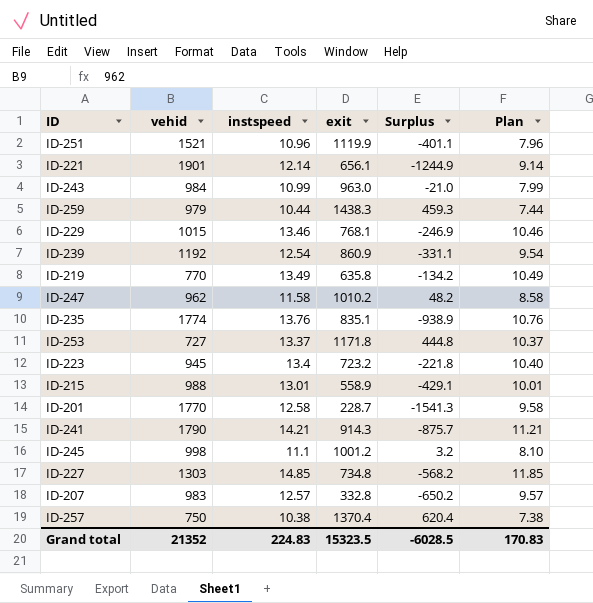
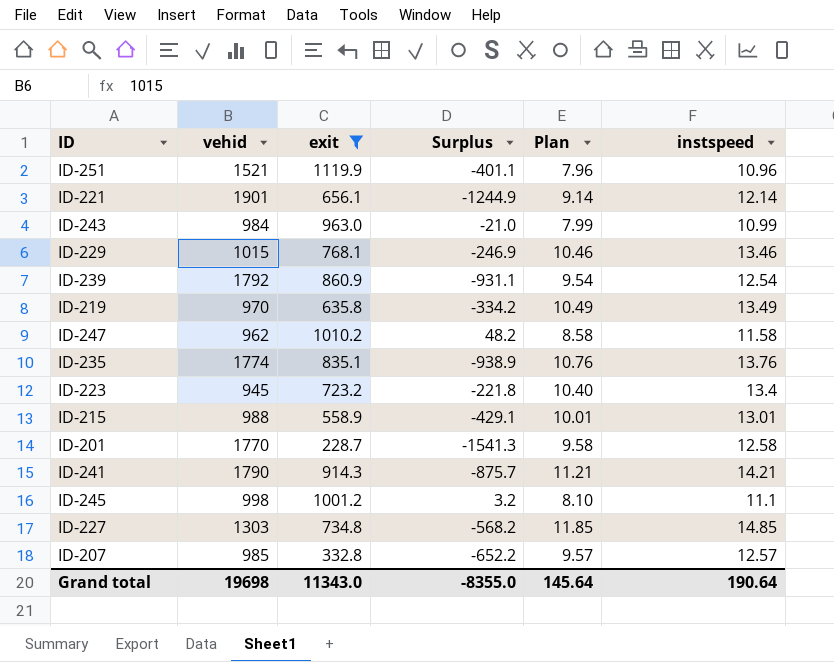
filter: none -> exit <= 1119.9
column instspeed | position: 3 -> 6
ID-239 | vehid: 1192 -> 1792
ID-239 | Surplus: -331.1 -> -931.1
ID-219 | vehid: 770 -> 970
ID-219 | Surplus: -134.2 -> -334.2
ID-207 | vehid: 983 -> 985
ID-207 | Surplus: -650.2 -> -652.2
Grand total | vehid: 21352 -> 19698
Grand total | exit: 15323.5 -> 11343.0
Grand total | Surplus: -6028.5 -> -8355.0
Grand total | Plan: 170.83 -> 145.64
Grand total | instspeed: 224.83 -> 190.64

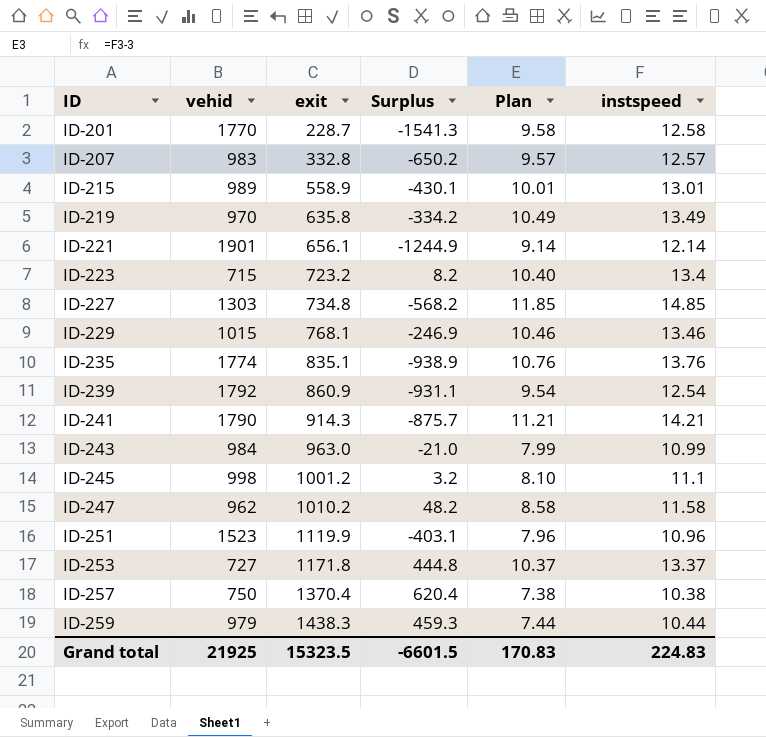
filter: exit <= 1119.9 -> none
row order: none -> ID ascending
ID-207 | vehid: 985 -> 983
ID-207 | Surplus: -652.2 -> -650.2
ID-215 | vehid: 988 -> 989
ID-215 | Surplus: -429.1 -> -430.1
ID-223 | vehid: 945 -> 715
ID-223 | Surplus: -221.8 -> 8.2
ID-251 | vehid: 1521 -> 1523
ID-251 | Surplus: -401.1 -> -403.1
Grand total | vehid: 19698 -> 21925
Grand total | exit: 11343.0 -> 15323.5
Grand total | Surplus: -8355.0 -> -6601.5
Grand total | Plan: 145.64 -> 170.83
Grand total | instspeed: 190.64 -> 224.83

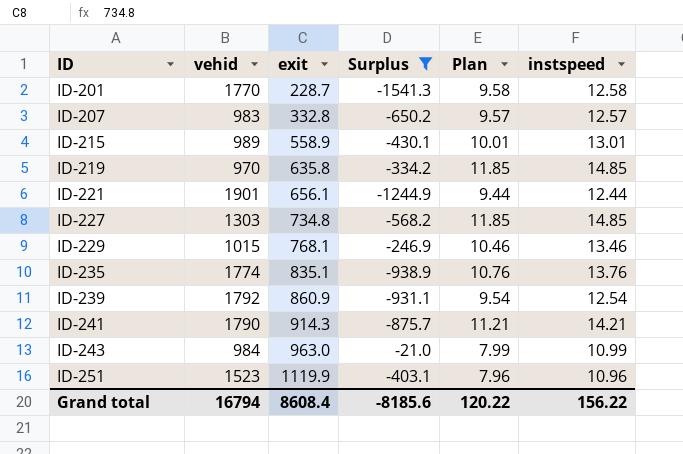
filter: none -> Surplus <= -21.0
ID-219 | Plan: 10.49 -> 11.85
ID-219 | instspeed: 13.49 -> 14.85
ID-221 | Plan: 9.14 -> 9.44
ID-221 | instspeed: 12.14 -> 12.44
Grand total | vehid: 21925 -> 16794
Grand total | exit: 15323.5 -> 8608.4
Grand total | Surplus: -6601.5 -> -8185.6
Grand total | Plan: 170.83 -> 120.22
Grand total | instspeed: 224.83 -> 156.22

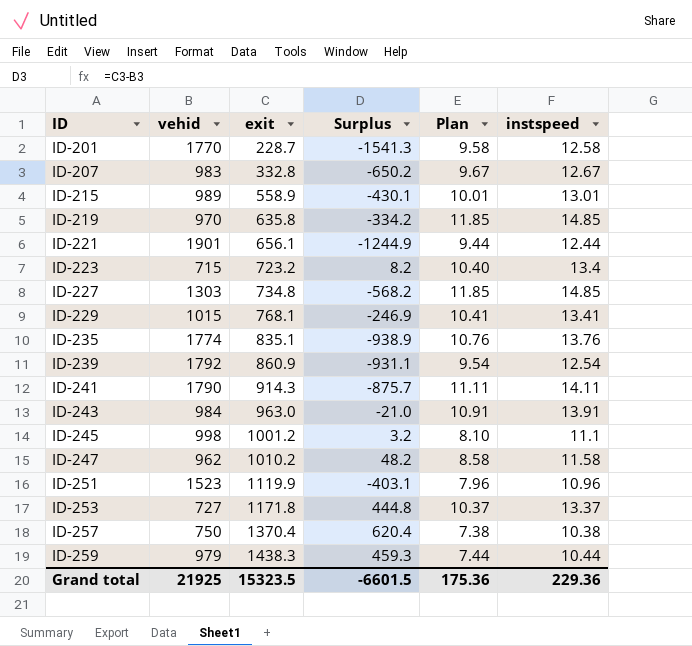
filter: Surplus <= -21.0 -> none
ID-207 | Plan: 9.57 -> 9.67
ID-207 | instspeed: 12.57 -> 12.67
ID-229 | Plan: 10.46 -> 10.41
ID-229 | instspeed: 13.46 -> 13.41
ID-241 | Plan: 11.21 -> 11.11
ID-241 | instspeed: 14.21 -> 14.11
ID-243 | Plan: 7.99 -> 10.91
ID-243 | instspeed: 10.99 -> 13.91
Grand total | vehid: 16794 -> 21925
Grand total | exit: 8608.4 -> 15323.5
Grand total | Surplus: -8185.6 -> -6601.5
Grand total | Plan: 120.22 -> 175.36
Grand total | instspeed: 156.22 -> 229.36

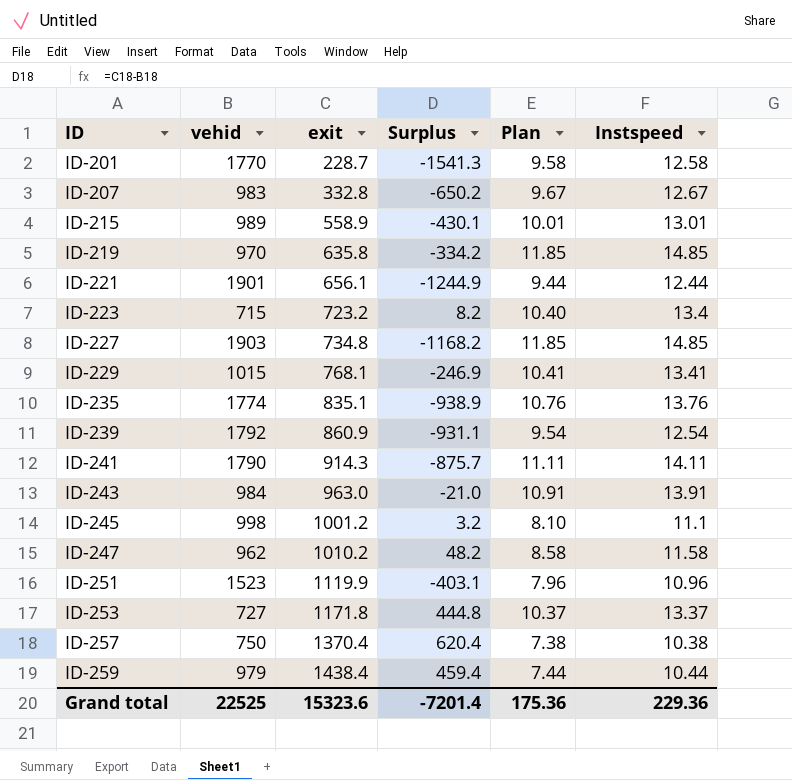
column name: instspeed -> Instspeed
ID-227 | vehid: 1303 -> 1903
ID-227 | Surplus: -568.2 -> -1168.2
ID-259 | exit: 1438.3 -> 1438.4
ID-259 | Surplus: 459.3 -> 459.4
Grand total | vehid: 21925 -> 22525
Grand total | exit: 15323.5 -> 15323.6
Grand total | Surplus: -6601.5 -> -7201.4

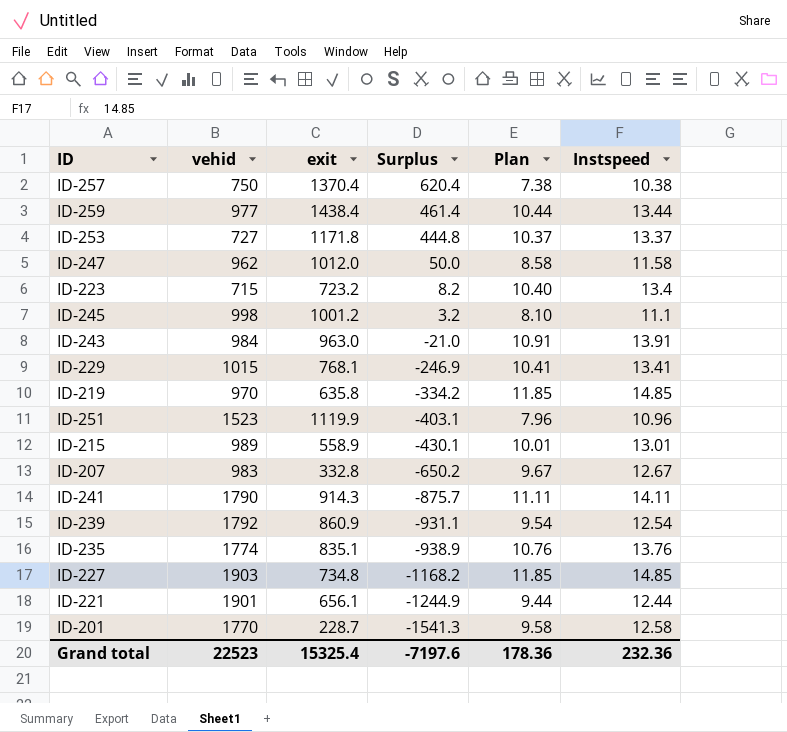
row order: ID ascending -> Surplus descending
ID-259 | vehid: 979 -> 977
ID-259 | Surplus: 459.4 -> 461.4
ID-259 | Plan: 7.44 -> 10.44
ID-259 | Instspeed: 10.44 -> 13.44
ID-247 | exit: 1010.2 -> 1012.0
ID-247 | Surplus: 48.2 -> 50.0
Grand total | vehid: 22525 -> 22523
Grand total | exit: 15323.6 -> 15325.4
Grand total | Surplus: -7201.4 -> -7197.6
Grand total | Plan: 175.36 -> 178.36
Grand total | Instspeed: 229.36 -> 232.36

